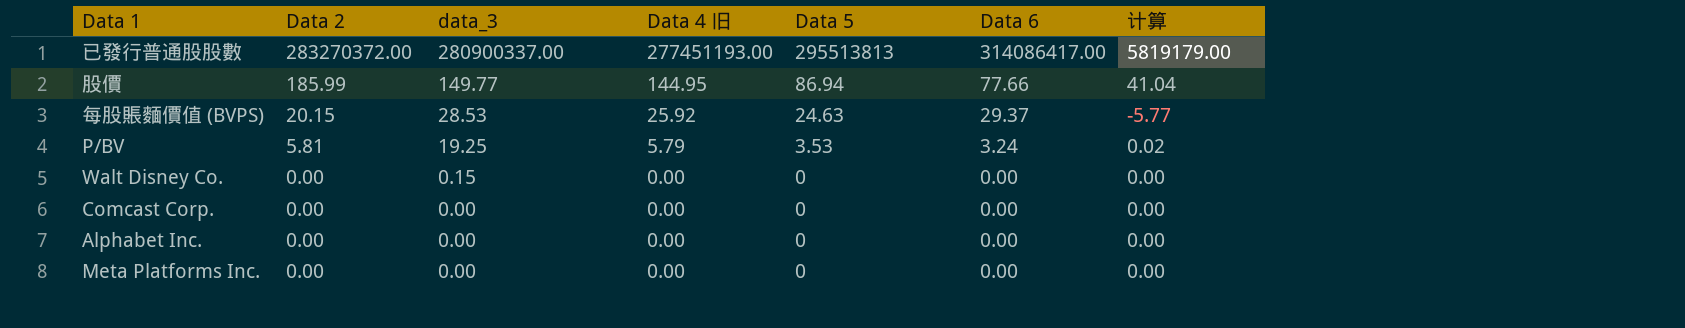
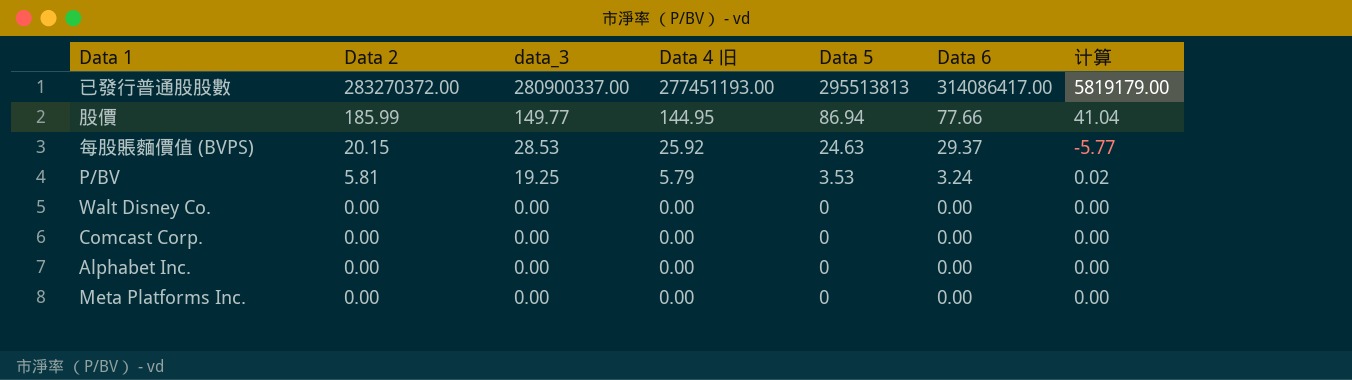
Walt Disney Co. | data_3: 0.15 -> 0.00

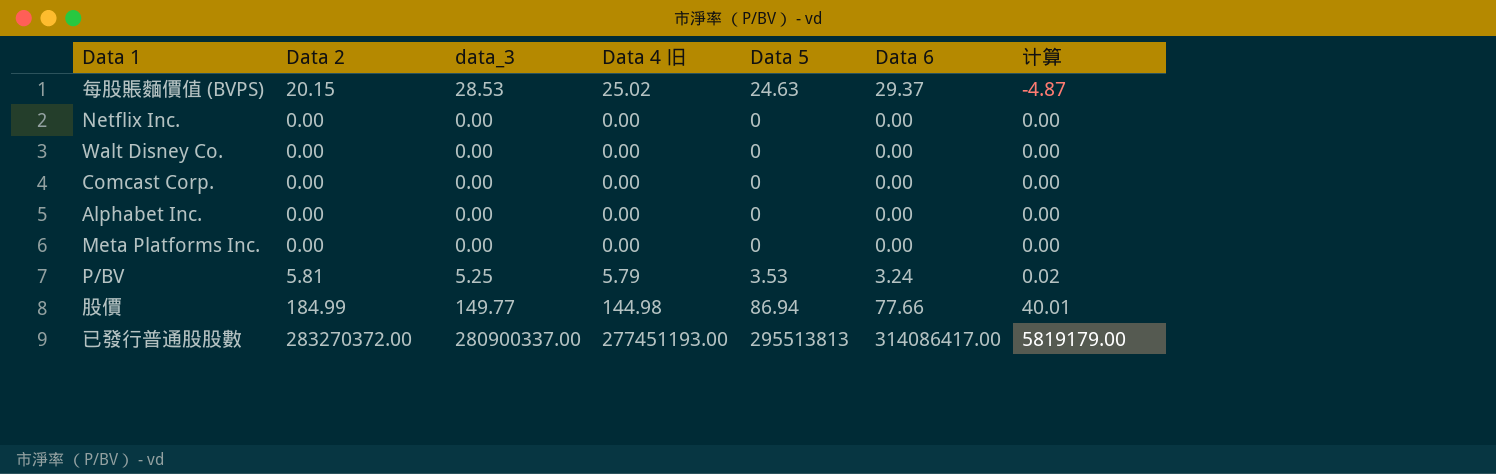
row order: Data 2 descending -> 计算 ascending
每股賬麵價值 (BVPS) | Data 4 旧: 25.92 -> 25.02
每股賬麵價值 (BVPS) | 计算: -5.77 -> -4.87
row Netflix Inc.: none -> 0.00 | 0.00 | 0.00 | 0 | 0.00 | 0.00
P/BV | data_3: 19.25 -> 5.25
股價 | Data 2: 185.99 -> 184.99
股價 | Data 4 旧: 144.95 -> 144.98
股價 | 计算: 41.04 -> 40.01

